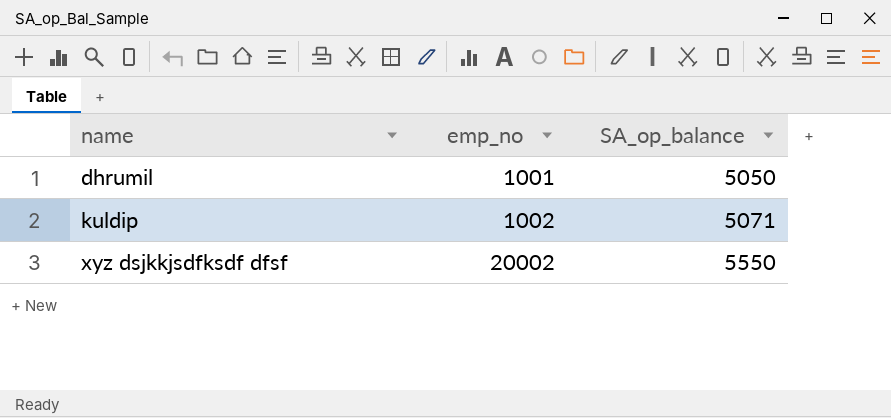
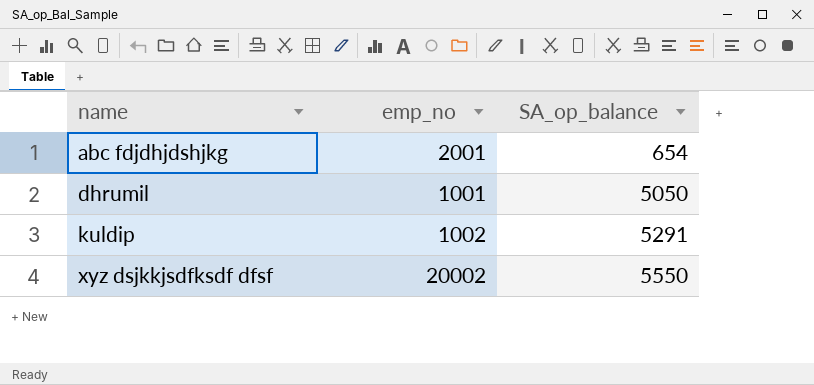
row abc fdjdhjdshjkg: none -> 2001 | 654
kuldip | SA_op_balance: 5071 -> 5291

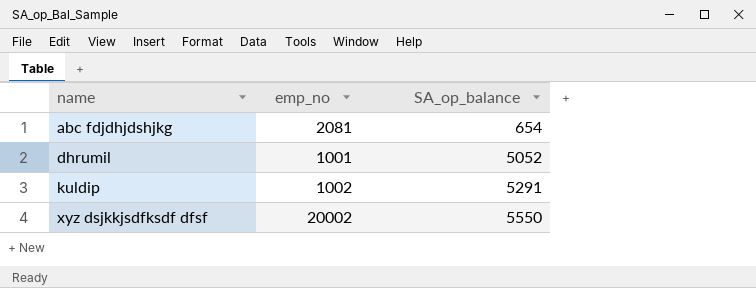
abc fdjdhjdshjkg | emp_no: 2001 -> 2081
dhrumil | SA_op_balance: 5050 -> 5052

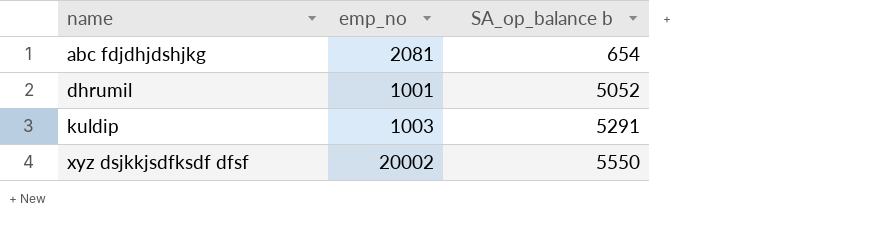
column name: SA_op_balance -> SA_op_balance b
kuldip | emp_no: 1002 -> 1003

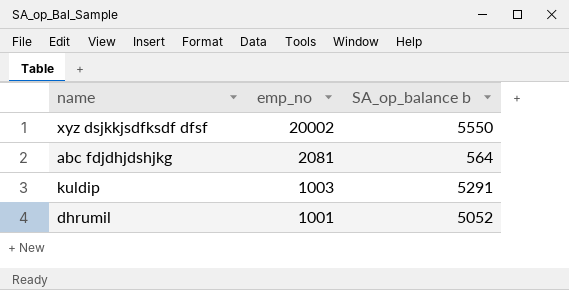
row order: name ascending -> emp_no descending
abc fdjdhjdshjkg | SA_op_balance b: 654 -> 564

